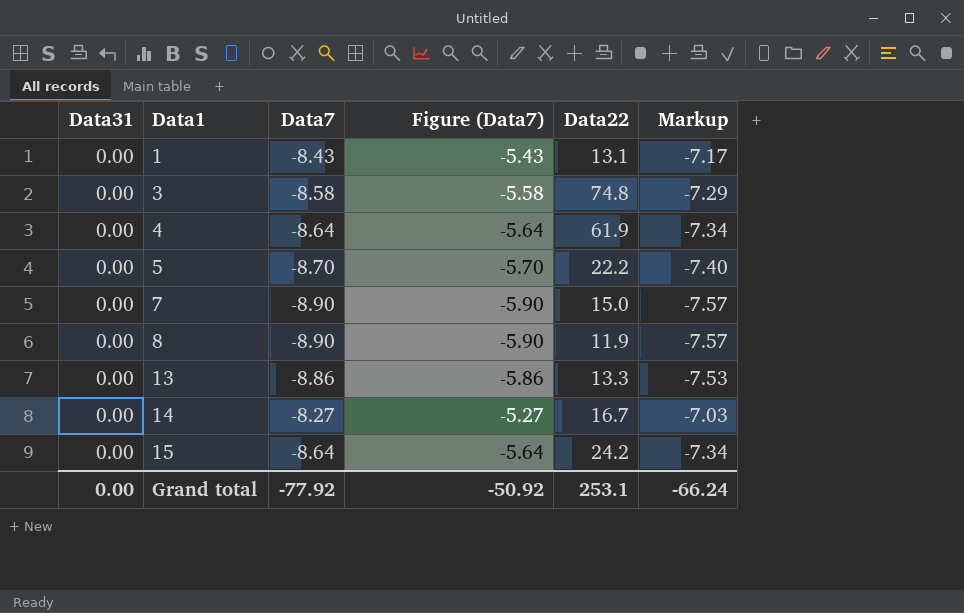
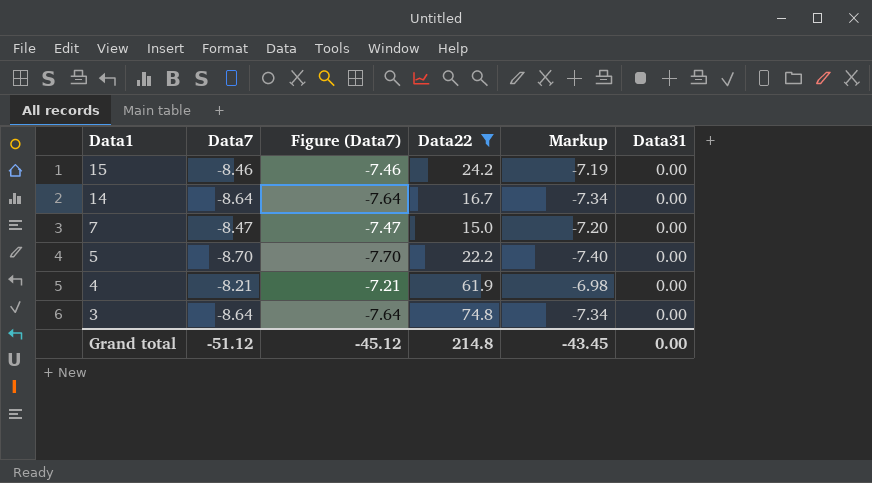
filter: none -> Data22 >= 15.0
row order: Data1 ascending -> Data1 descending
column Figure (Data7) | formula: [Data7] + 3 -> [Data7] + 1
column Data31 | position: 1 -> 6
15 | Data7: -8.64 -> -8.46
15 | Markup: -7.34 -> -7.19
14 | Data7: -8.27 -> -8.64
14 | Markup: -7.03 -> -7.34
7 | Data7: -8.90 -> -8.47
7 | Markup: -7.57 -> -7.20
4 | Data7: -8.64 -> -8.21
4 | Markup: -7.34 -> -6.98
3 | Data7: -8.58 -> -8.64
3 | Markup: -7.29 -> -7.34
Grand total | Data7: -77.92 -> -51.12
Grand total | Figure (Data7): -50.92 -> -45.12
Grand total | Data22: 253.1 -> 214.8
Grand total | Markup: -66.24 -> -43.45

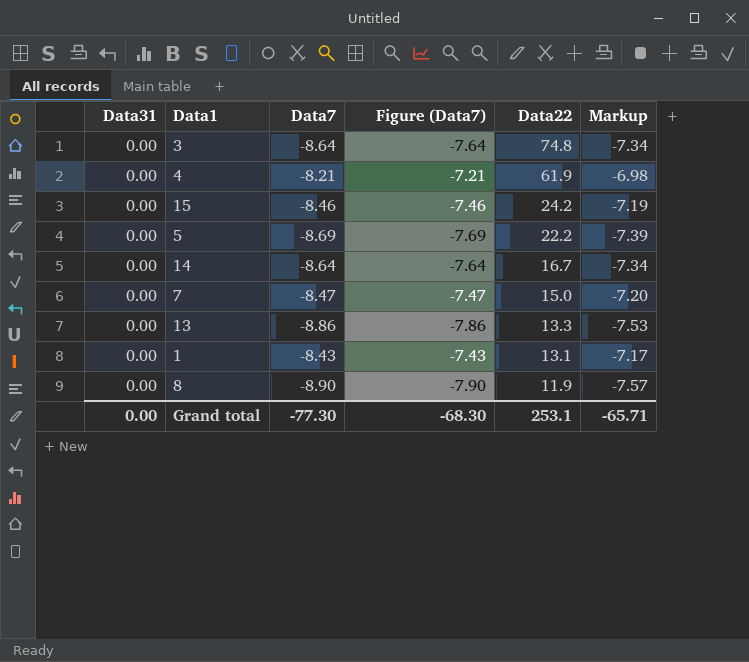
filter: Data22 >= 15.0 -> none
row order: Data1 descending -> Data22 descending
column Data31 | position: 6 -> 1
5 | Data7: -8.70 -> -8.69
5 | Figure (Data7): -7.70 -> -7.69
5 | Markup: -7.40 -> -7.39
Grand total | Data7: -51.12 -> -77.30
Grand total | Figure (Data7): -45.12 -> -68.30
Grand total | Data22: 214.8 -> 253.1
Grand total | Markup: -43.45 -> -65.71

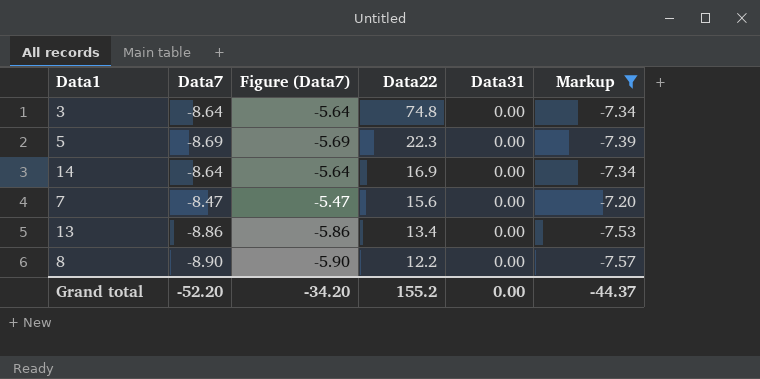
filter: none -> Markup <= -7.20
column Figure (Data7) | formula: [Data7] + 1 -> [Data7] + 3
column Data31 | position: 1 -> 5
5 | Data22: 22.2 -> 22.3
14 | Data22: 16.7 -> 16.9
7 | Data22: 15.0 -> 15.6
13 | Data22: 13.3 -> 13.4
8 | Data22: 11.9 -> 12.2
Grand total | Data7: -77.30 -> -52.20
Grand total | Figure (Data7): -68.30 -> -34.20
Grand total | Data22: 253.1 -> 155.2
Grand total | Markup: -65.71 -> -44.37

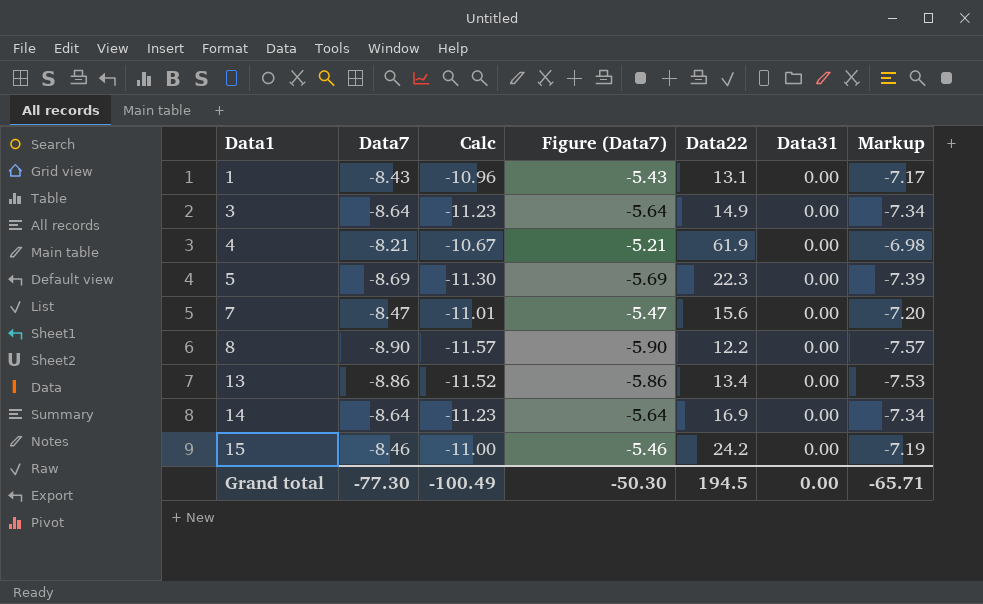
filter: Markup <= -7.20 -> none
row order: Data22 descending -> Data1 ascending
column Calc | formula: none -> [Data7] * 1.3
3 | Data22: 74.8 -> 14.9
Grand total | Data7: -52.20 -> -77.30
Grand total | Figure (Data7): -34.20 -> -50.30
Grand total | Data22: 155.2 -> 194.5
Grand total | Markup: -44.37 -> -65.71

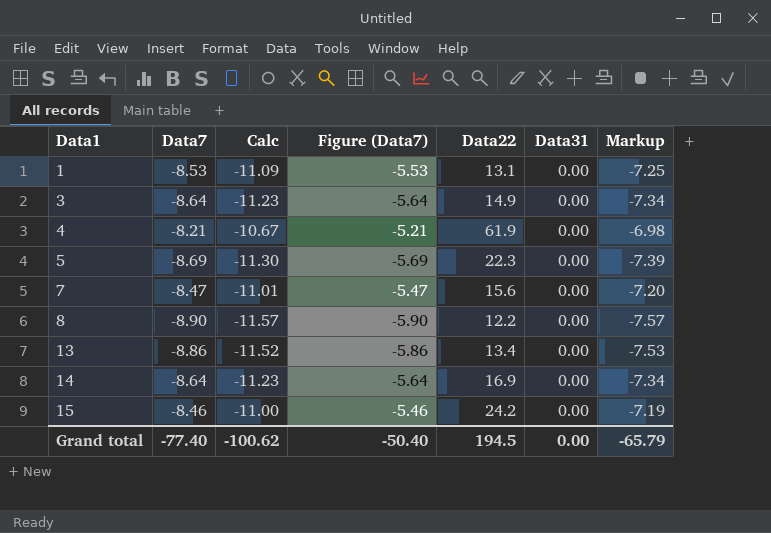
1 | Data7: -8.43 -> -8.53
1 | Calc: -10.96 -> -11.09
1 | Figure (Data7): -5.43 -> -5.53
1 | Markup: -7.17 -> -7.25
Grand total | Data7: -77.30 -> -77.40
Grand total | Calc: -100.49 -> -100.62
Grand total | Figure (Data7): -50.30 -> -50.40
Grand total | Markup: -65.71 -> -65.79

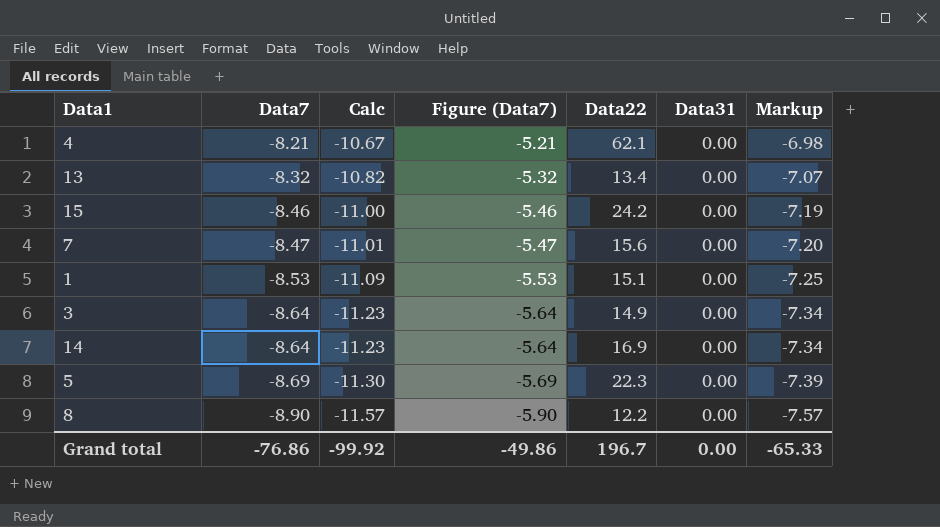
row order: Data1 ascending -> Data7 descending
4 | Data22: 61.9 -> 62.1
13 | Data7: -8.86 -> -8.32
13 | Calc: -11.52 -> -10.82
13 | Figure (Data7): -5.86 -> -5.32
13 | Markup: -7.53 -> -7.07
1 | Data22: 13.1 -> 15.1
Grand total | Data7: -77.40 -> -76.86
Grand total | Calc: -100.62 -> -99.92
Grand total | Figure (Data7): -50.40 -> -49.86
Grand total | Data22: 194.5 -> 196.7
Grand total | Markup: -65.79 -> -65.33

